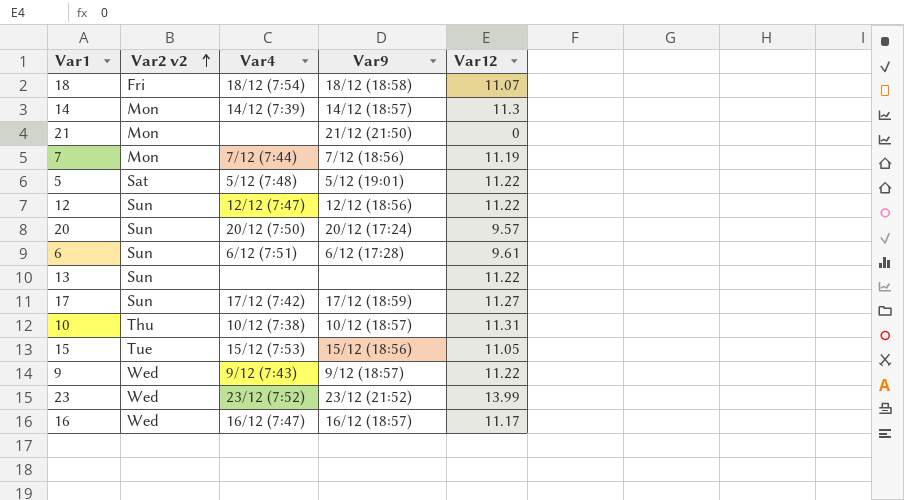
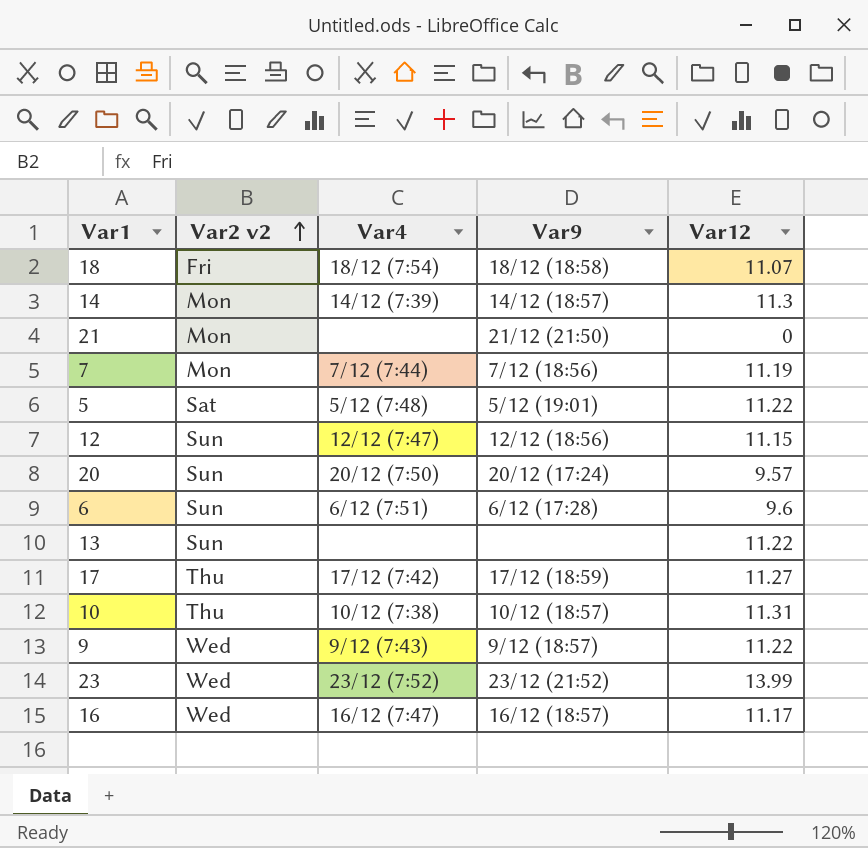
row 15: Tue | 15/12 (7:53) | 15/12 (18:56) | 11.05 -> none
12 | Var12: 11.22 -> 11.15
6 | Var12: 9.61 -> 9.6
17 | Var2 v2: Sun -> Thu

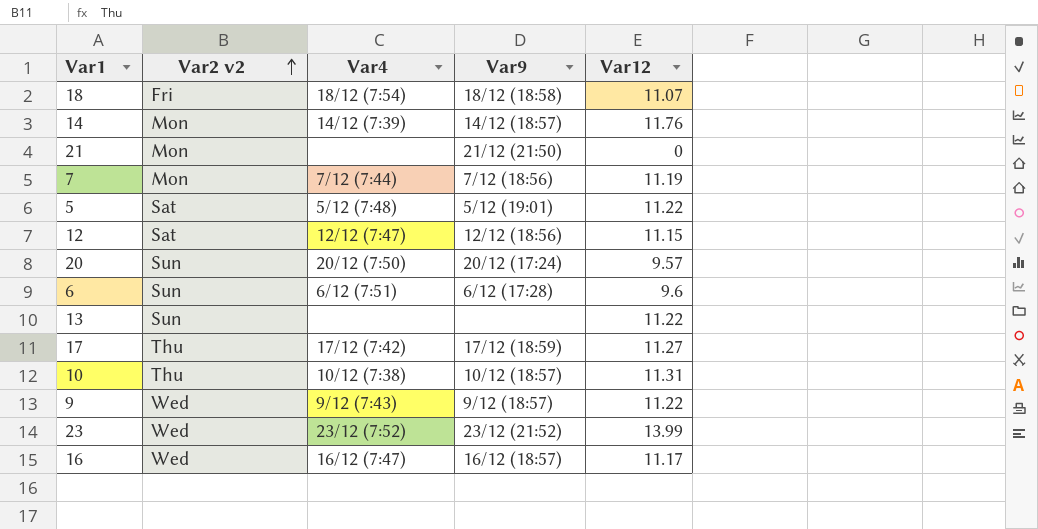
14 | Var12: 11.3 -> 11.76
12 | Var2 v2: Sun -> Sat

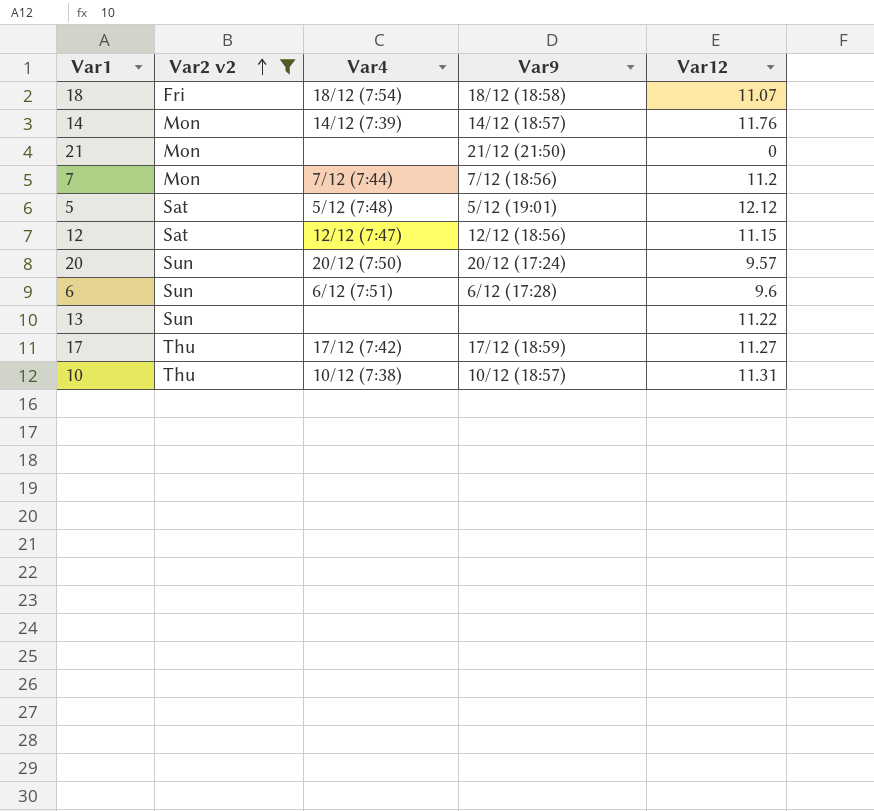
filter: none -> Var2 v2 != Wed
7 | Var12: 11.19 -> 11.2
5 | Var12: 11.22 -> 12.12

